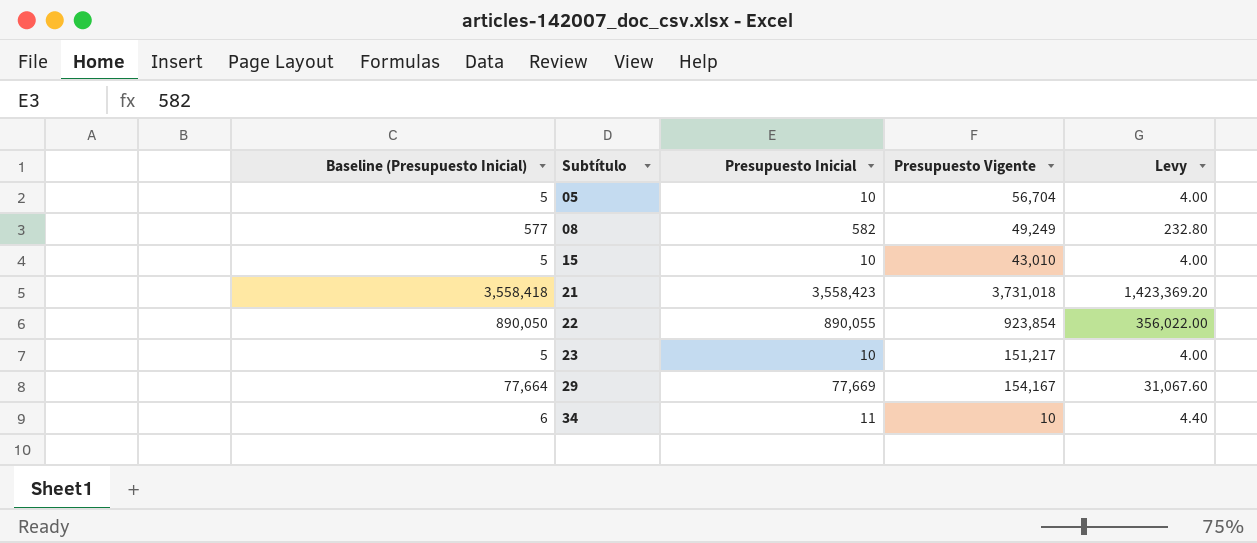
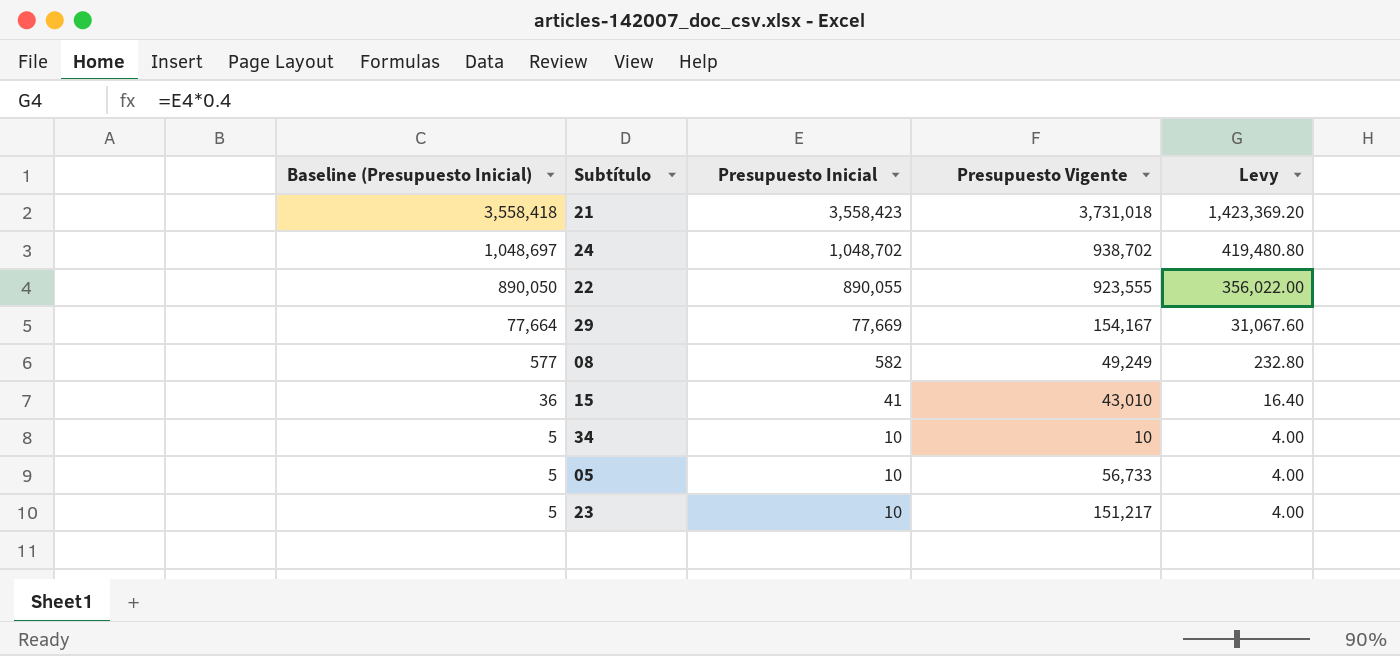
row order: Subtítulo ascending -> Baseline (Presupuesto Inicial) descending
row 24: none -> 1,048,697 | 1,048,702 | 938,702 | 419,480.80
22 | Presupuesto Vigente: 923,854 -> 923,555
15 | Baseline (Presupuesto Inicial): 5 -> 36
15 | Presupuesto Inicial: 10 -> 41
15 | Levy: 4.00 -> 16.40
34 | Baseline (Presupuesto Inicial): 6 -> 5
34 | Presupuesto Inicial: 11 -> 10
34 | Levy: 4.40 -> 4.00
05 | Presupuesto Vigente: 56,704 -> 56,733

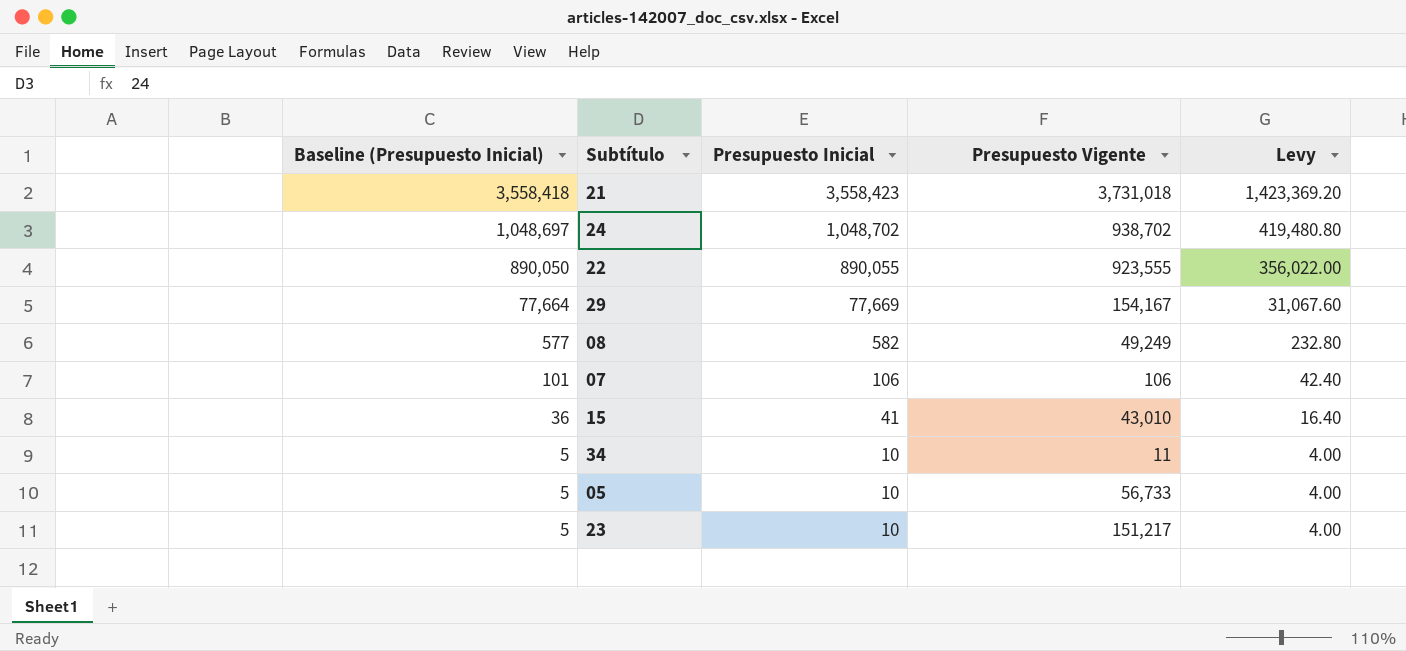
row 07: none -> 101 | 106 | 106 | 42.40
34 | Presupuesto Vigente: 10 -> 11

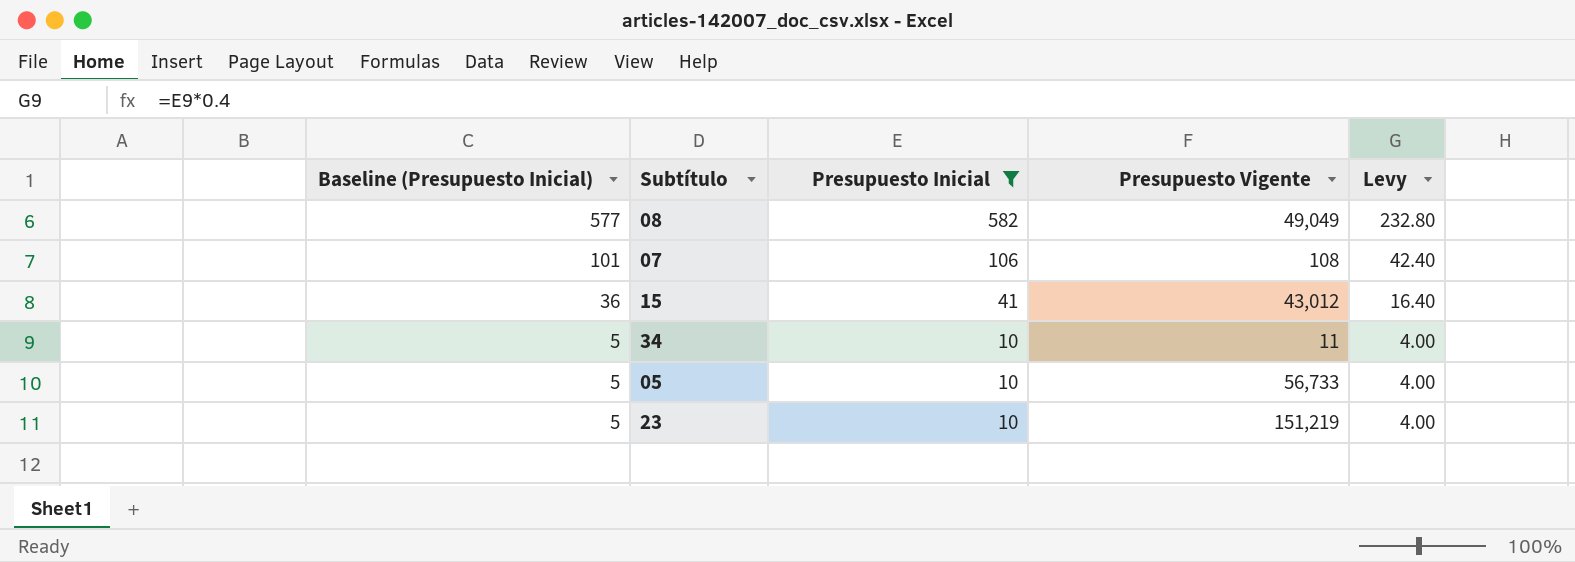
filter: none -> Presupuesto Inicial <= 582
08 | Presupuesto Vigente: 49,249 -> 49,049
07 | Presupuesto Vigente: 106 -> 108
15 | Presupuesto Vigente: 43,010 -> 43,012
23 | Presupuesto Vigente: 151,217 -> 151,219

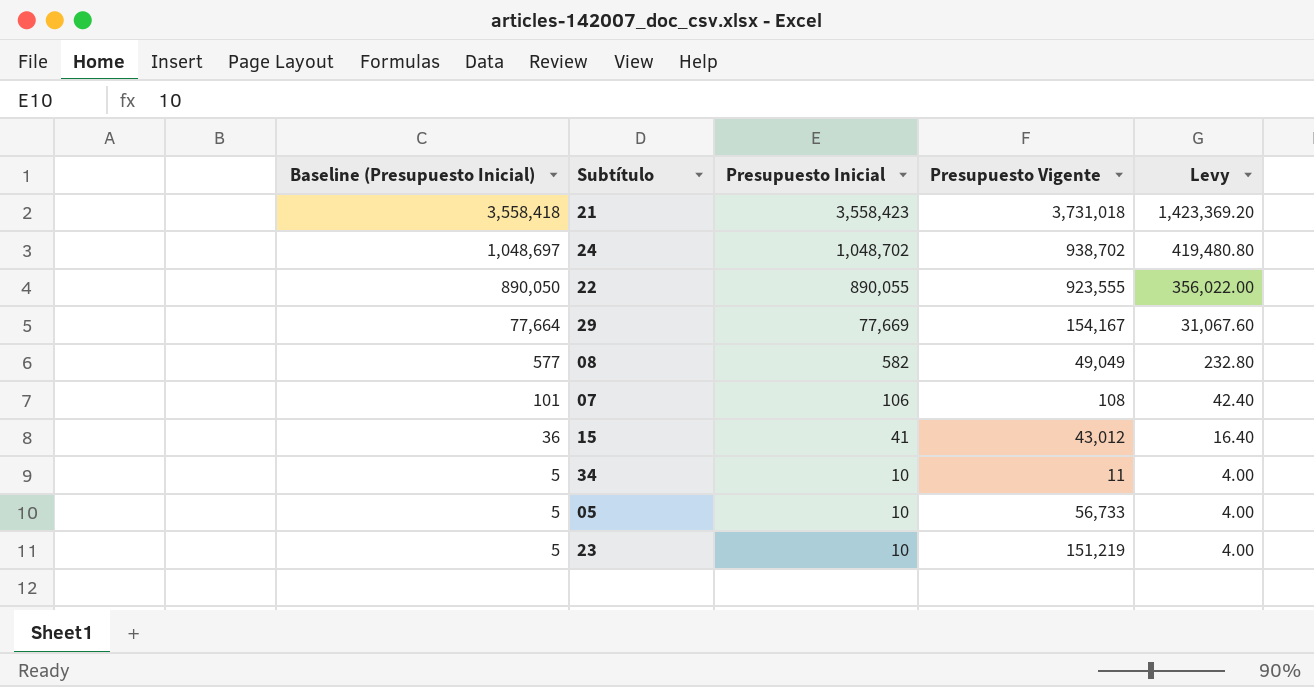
filter: Presupuesto Inicial <= 582 -> none

